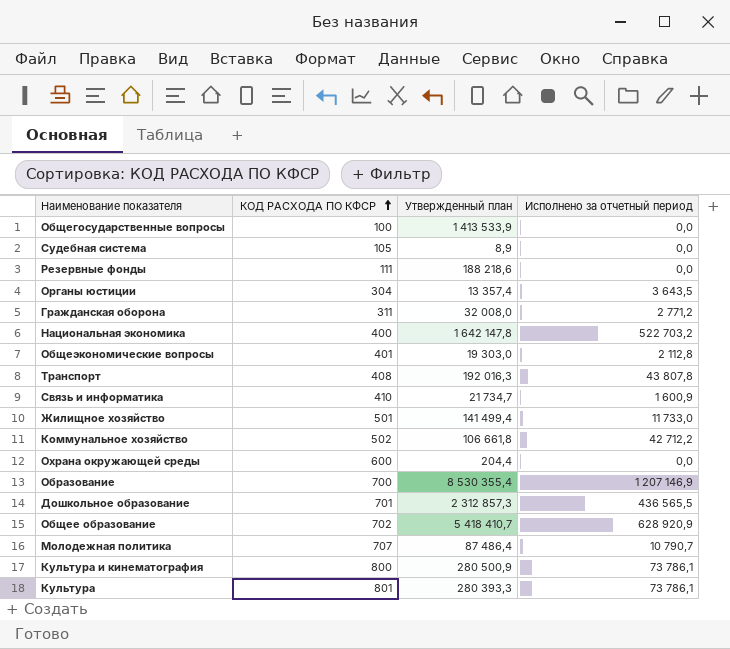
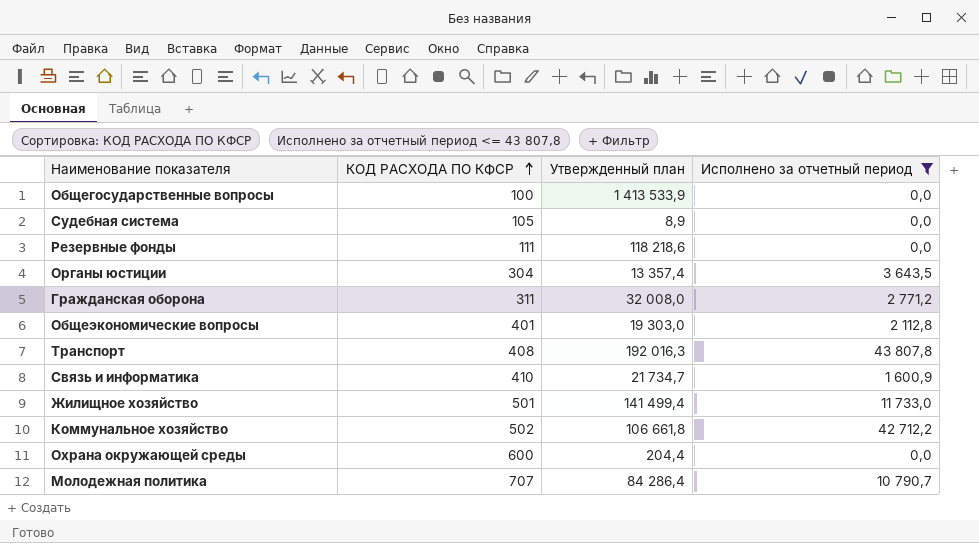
filter: none -> Исполнено за отчетный период <= 43 807,8
Резервные фонды | Утвержденный план: 188 218,6 -> 118 218,6
Молодежная политика | Утвержденный план: 87 486,4 -> 84 286,4

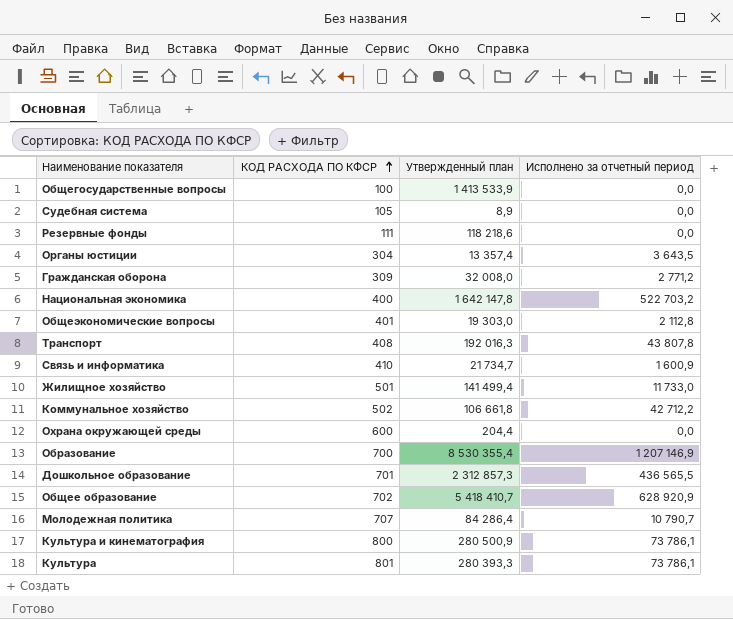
filter: Исполнено за отчетный период <= 43 807,8 -> none
Гражданская оборона | КОД РАСХОДА ПО КФСР: 311 -> 309

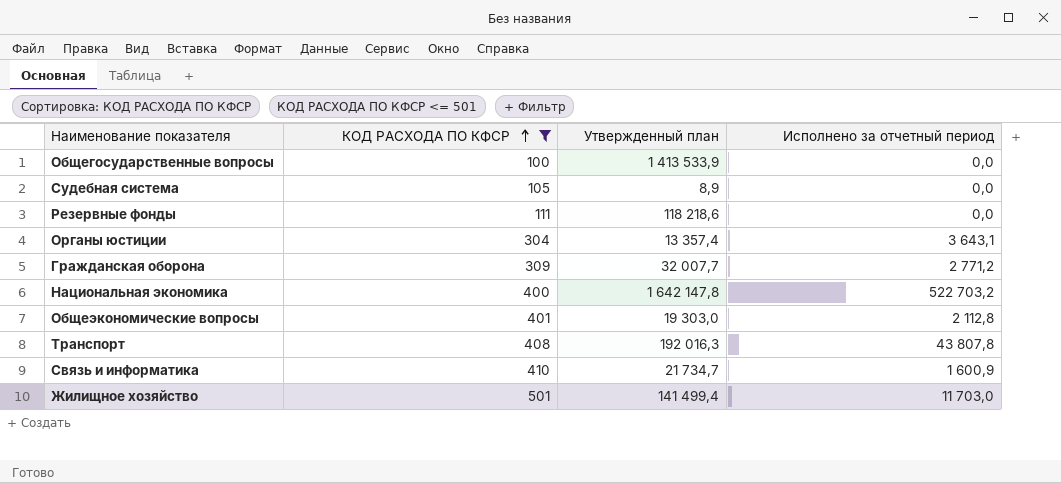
filter: none -> КОД РАСХОДА ПО КФСР <= 501
Органы юстиции | Исполнено за отчетный период: 3 643,5 -> 3 643,1
Гражданская оборона | Утвержденный план: 32 008,0 -> 32 007,7
Жилищное хозяйство | Исполнено за отчетный период: 11 733,0 -> 11 703,0

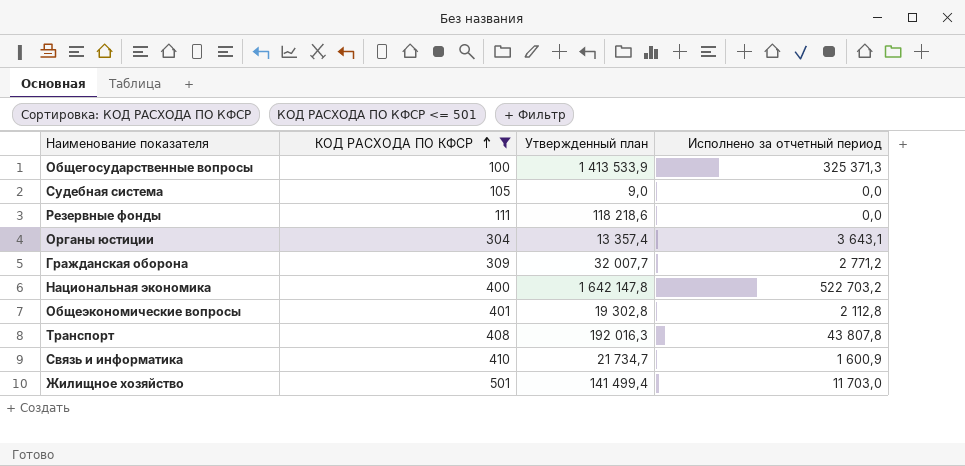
Общегосударственные вопросы | Исполнено за отчетный период: 0,0 -> 325 371,3
Судебная система | Утвержденный план: 8,9 -> 9,0
Общеэкономические вопросы | Утвержденный план: 19 303,0 -> 19 302,8

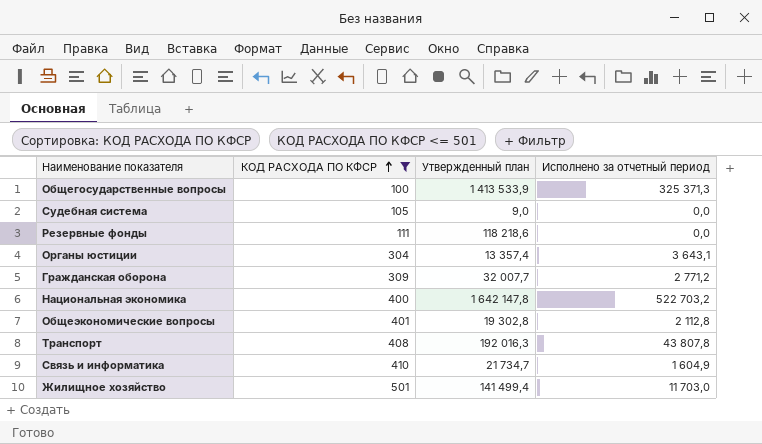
Связь и информатика | Исполнено за отчетный период: 1 600,9 -> 1 604,9

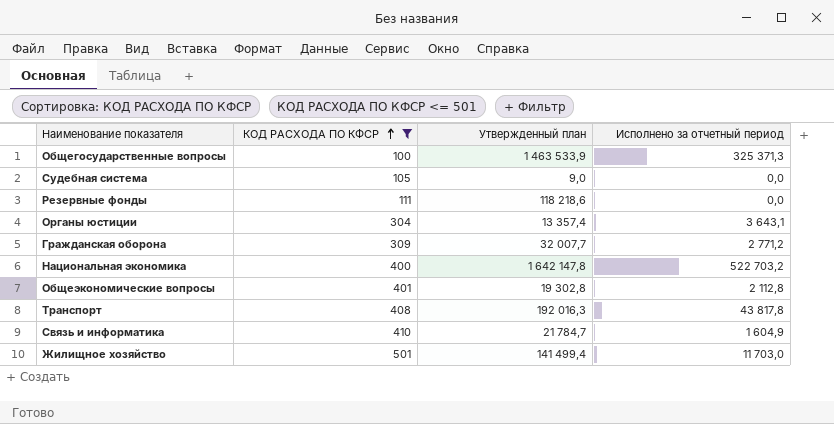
Общегосударственные вопросы | Утвержденный план: 1 413 533,9 -> 1 463 533,9
Транспорт | Исполнено за отчетный период: 43 807,8 -> 43 817,8
Связь и информатика | Утвержденный план: 21 734,7 -> 21 784,7

